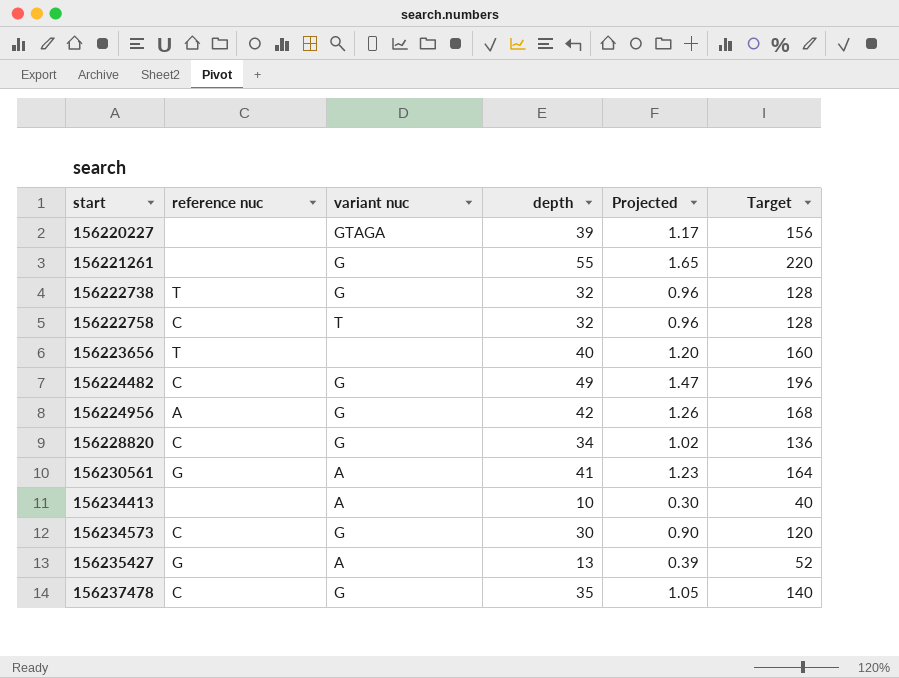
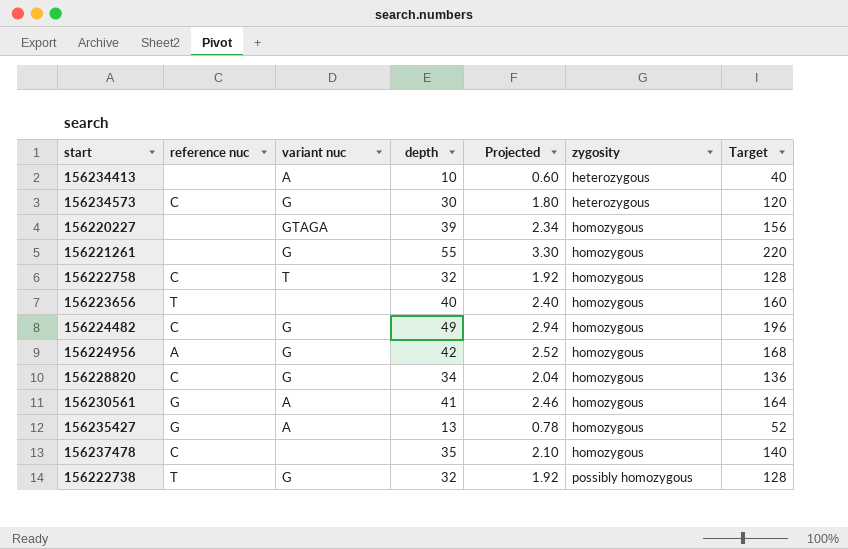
row order: start ascending -> zygosity ascending
column Projected | formula: [depth] * 0.03 -> [depth] * 0.06
column zygosity | position: none -> 6
156237478 | variant nuc: G -> none

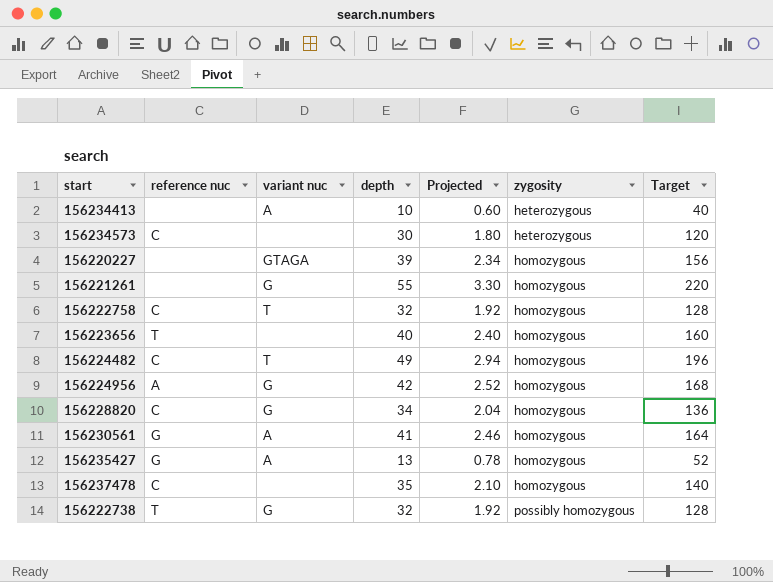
156234573 | variant nuc: G -> none
156224482 | variant nuc: G -> T

